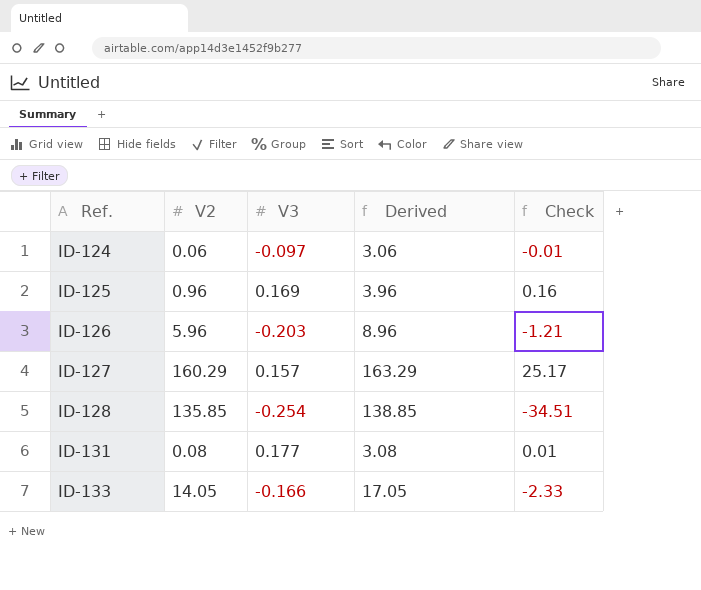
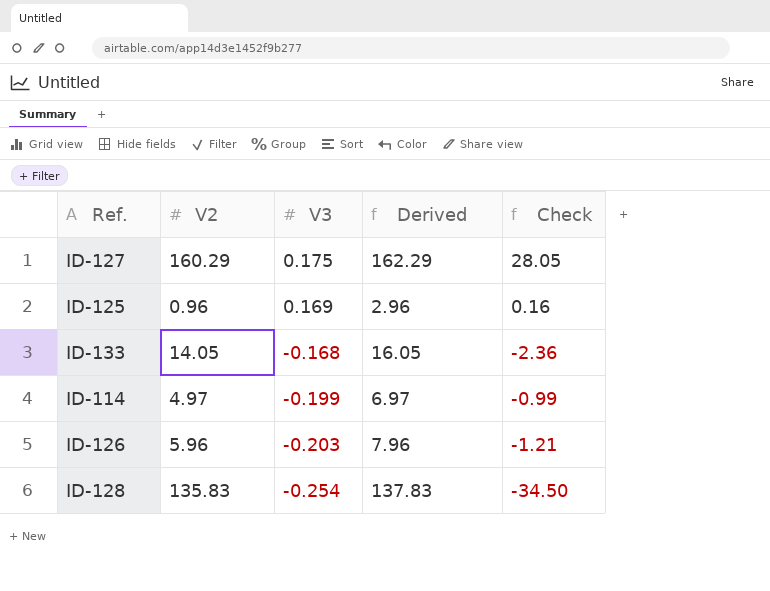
row order: Ref. ascending -> V3 descending
column Derived | formula: [V2] + 3 -> [V2] + 2
row ID-124: 0.06 | -0.097 | 3.06 | -0.01 -> none
row ID-131: 0.08 | 0.177 | 3.08 | 0.01 -> none
ID-127 | V3: 0.157 -> 0.175
ID-127 | Check: 25.17 -> 28.05
ID-133 | V3: -0.166 -> -0.168
ID-133 | Check: -2.33 -> -2.36
row ID-114: none -> 4.97 | -0.199 | 6.97 | -0.99
ID-128 | V2: 135.85 -> 135.83
ID-128 | Check: -34.51 -> -34.50

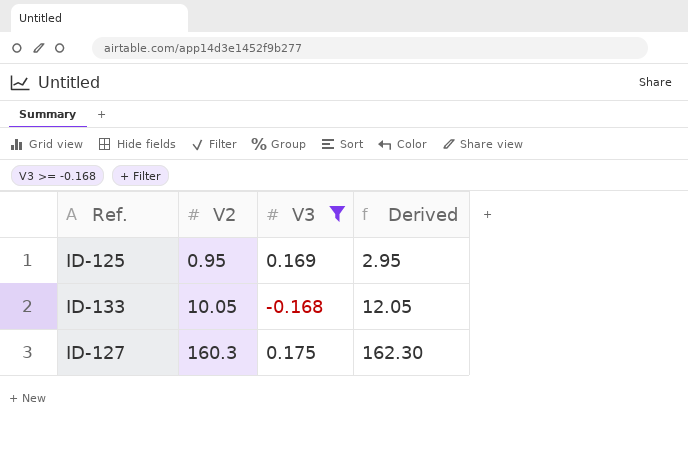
filter: none -> V3 >= -0.168
row order: V3 descending -> V2 ascending
column Check | formula: [V2] * [V3] -> none
ID-125 | V2: 0.96 -> 0.95
ID-125 | Derived: 2.96 -> 2.95
ID-133 | V2: 14.05 -> 10.05
ID-133 | Derived: 16.05 -> 12.05
ID-127 | V2: 160.29 -> 160.3
ID-127 | Derived: 162.29 -> 162.30

